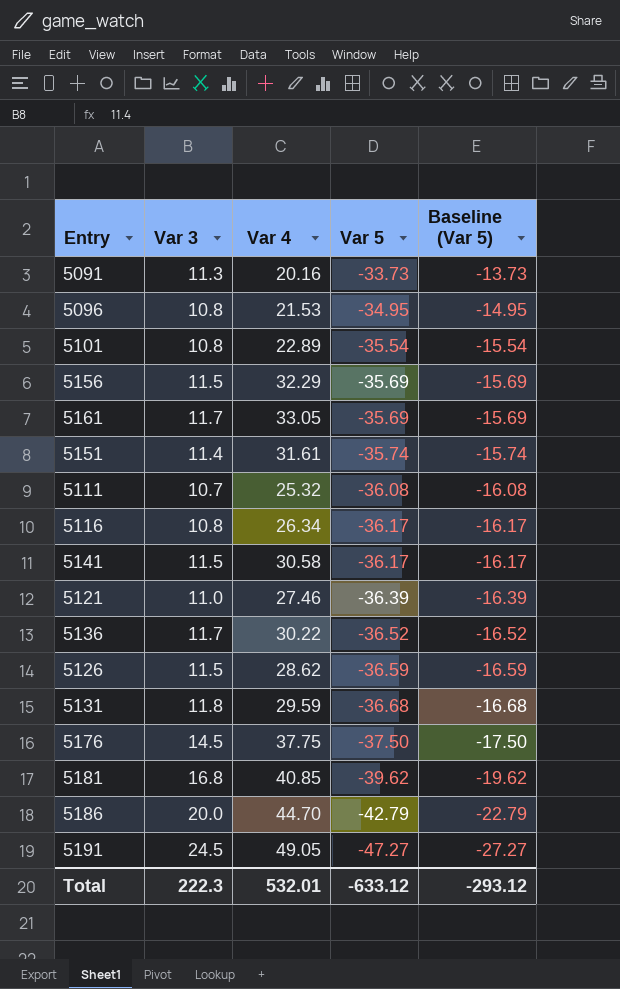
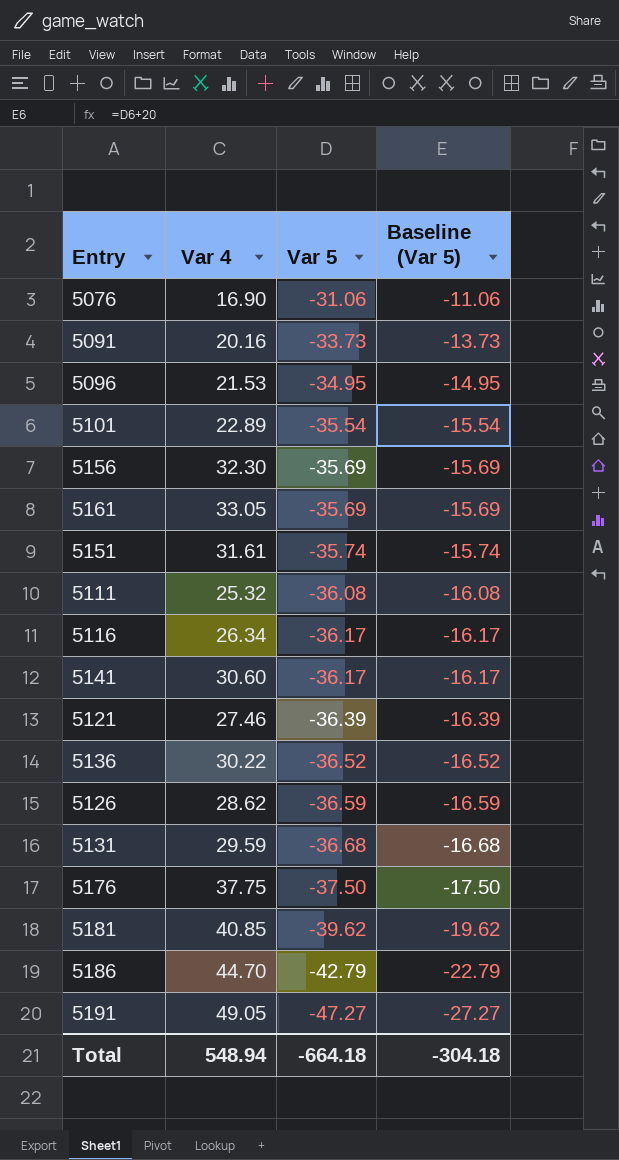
column Var 3 | position: 2 -> none
row 5076: none -> 16.90 | -31.06 | -11.06
5156 | Var 4: 32.29 -> 32.30
5141 | Var 4: 30.58 -> 30.60
Total | Var 4: 532.01 -> 548.94
Total | Var 5: -633.12 -> -664.18
Total | Baseline (Var 5): -293.12 -> -304.18

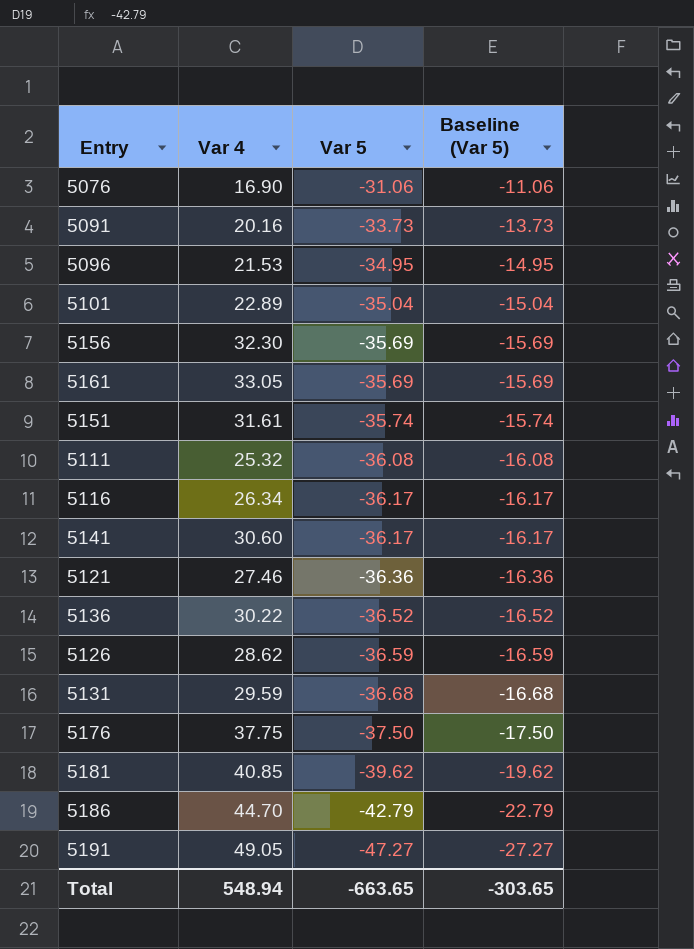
5101 | Var 5: -35.54 -> -35.04
5101 | Baseline (Var 5): -15.54 -> -15.04
5121 | Var 5: -36.39 -> -36.36
5121 | Baseline (Var 5): -16.39 -> -16.36
Total | Var 5: -664.18 -> -663.65
Total | Baseline (Var 5): -304.18 -> -303.65

